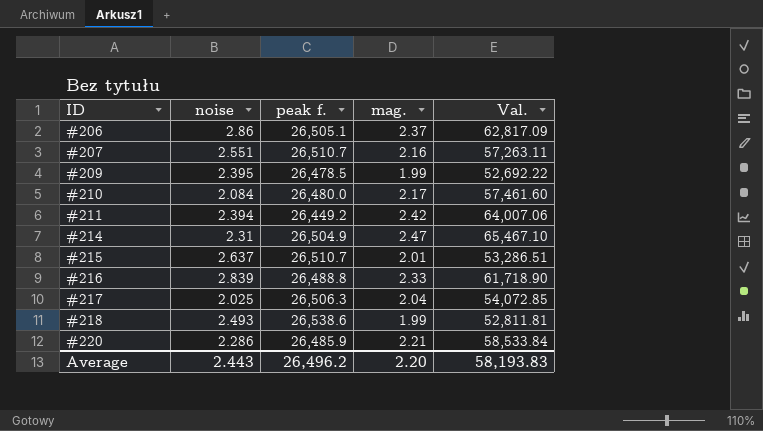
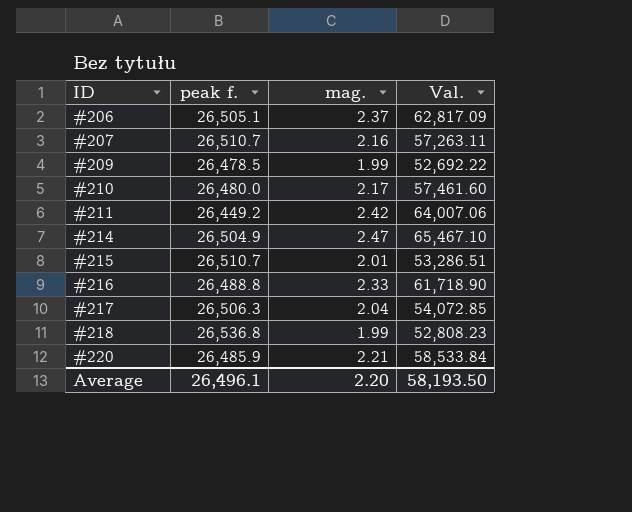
column noise | position: 2 -> none
#218 | peak f.: 26,538.6 -> 26,536.8
#218 | Val.: 52,811.81 -> 52,808.23
Average | peak f.: 26,496.2 -> 26,496.1
Average | Val.: 58,193.83 -> 58,193.50

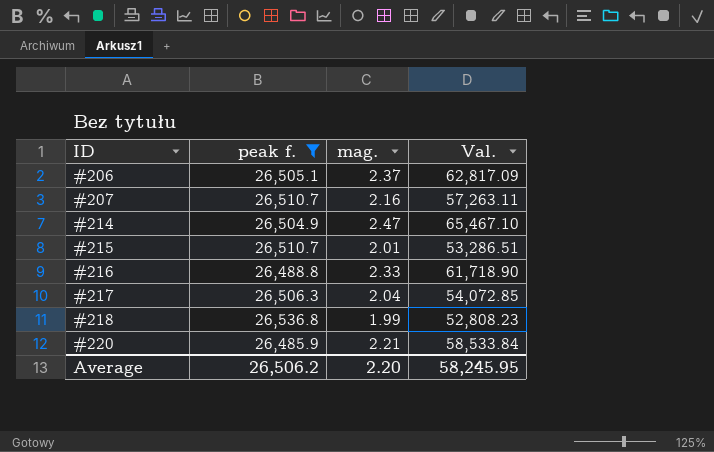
filter: none -> peak f. >= 26,485.9
Average | peak f.: 26,496.1 -> 26,506.2
Average | Val.: 58,193.50 -> 58,245.95

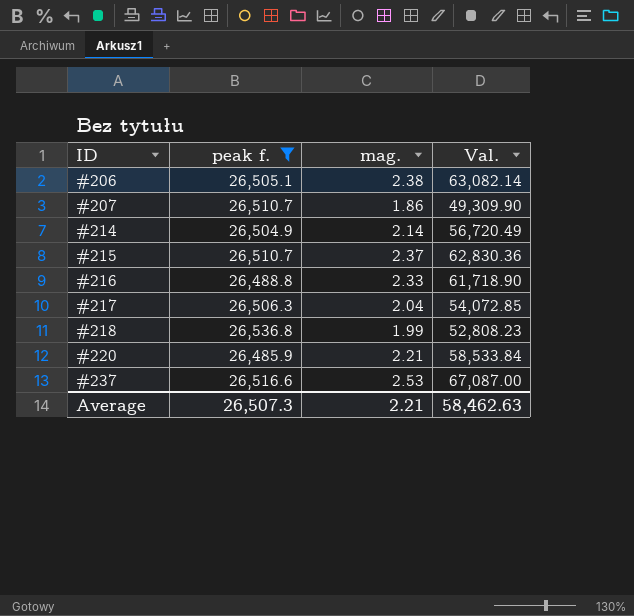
#206 | mag.: 2.37 -> 2.38
#206 | Val.: 62,817.09 -> 63,082.14
#207 | mag.: 2.16 -> 1.86
#207 | Val.: 57,263.11 -> 49,309.90
#214 | mag.: 2.47 -> 2.14
#214 | Val.: 65,467.10 -> 56,720.49
#215 | mag.: 2.01 -> 2.37
#215 | Val.: 53,286.51 -> 62,830.36
row #237: none -> 26,516.6 | 2.53 | 67,087.00
Average | peak f.: 26,506.2 -> 26,507.3
Average | mag.: 2.20 -> 2.21
Average | Val.: 58,245.95 -> 58,462.63

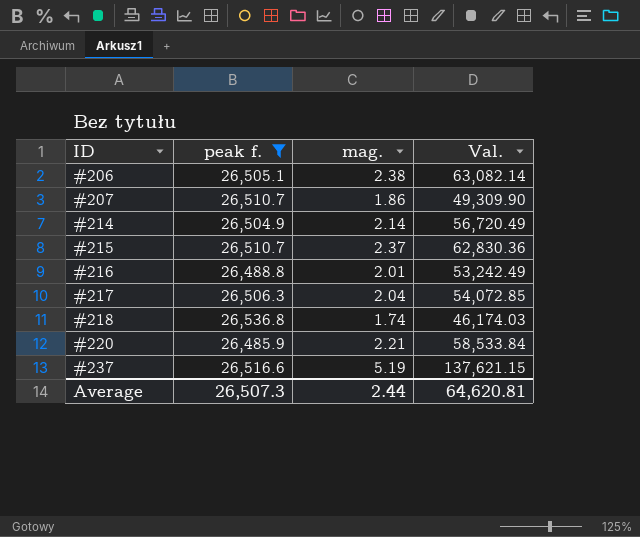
#216 | mag.: 2.33 -> 2.01
#216 | Val.: 61,718.90 -> 53,242.49
#218 | mag.: 1.99 -> 1.74
#218 | Val.: 52,808.23 -> 46,174.03
#237 | mag.: 2.53 -> 5.19
#237 | Val.: 67,087.00 -> 137,621.15
Average | mag.: 2.21 -> 2.44
Average | Val.: 58,462.63 -> 64,620.81

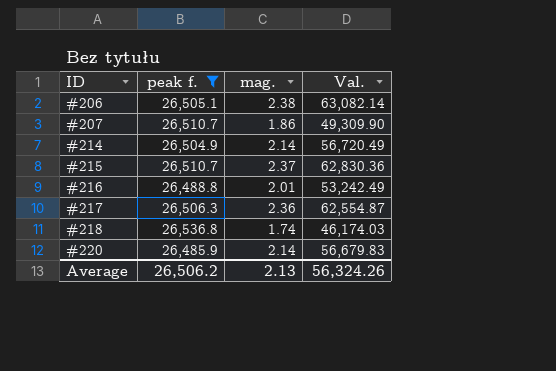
row #237: 26,516.6 | 5.19 | 137,621.15 -> none
#217 | mag.: 2.04 -> 2.36
#217 | Val.: 54,072.85 -> 62,554.87
#220 | mag.: 2.21 -> 2.14
#220 | Val.: 58,533.84 -> 56,679.83
Average | peak f.: 26,507.3 -> 26,506.2
Average | mag.: 2.44 -> 2.13
Average | Val.: 64,620.81 -> 56,324.26

